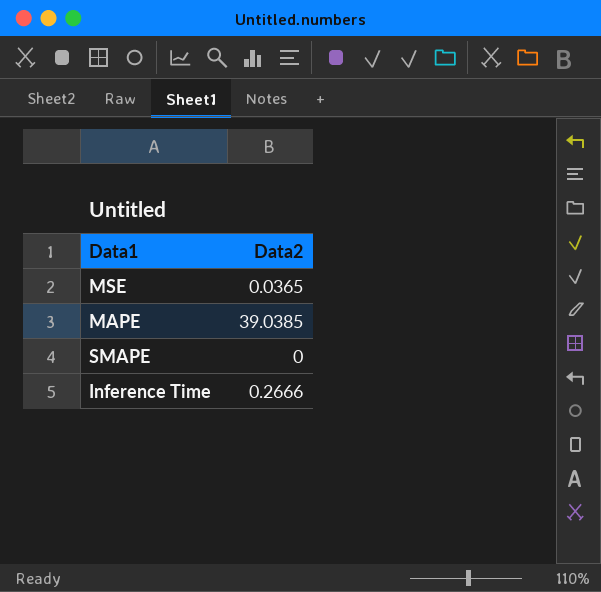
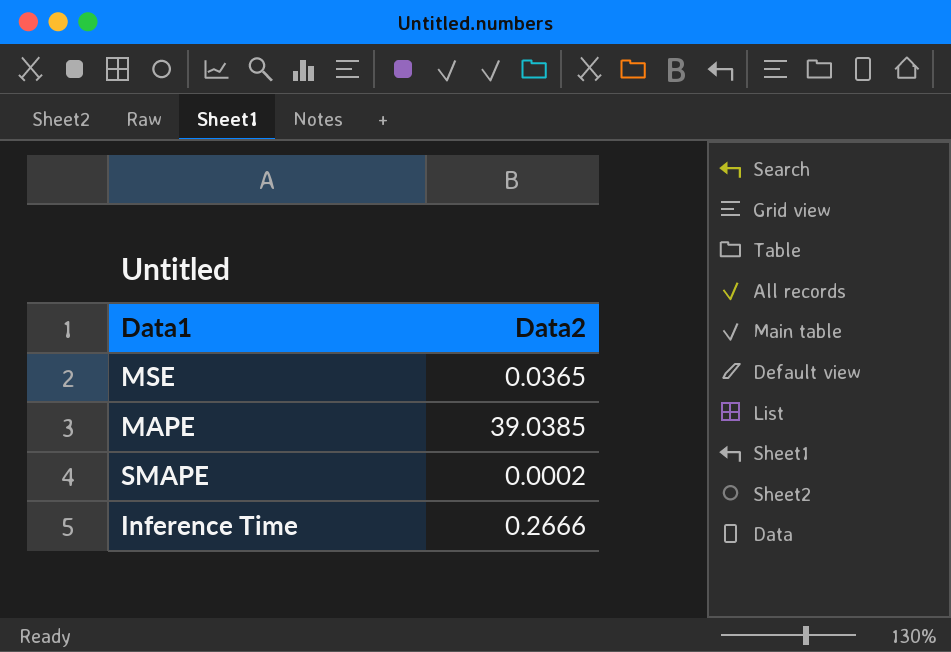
SMAPE | Data2: 0 -> 0.0002

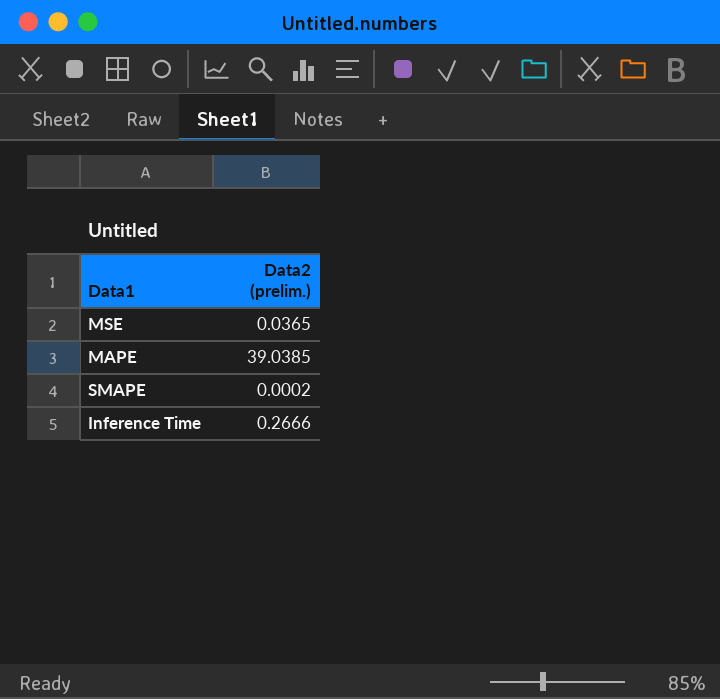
column name: Data2 -> Data2 (prelim.)

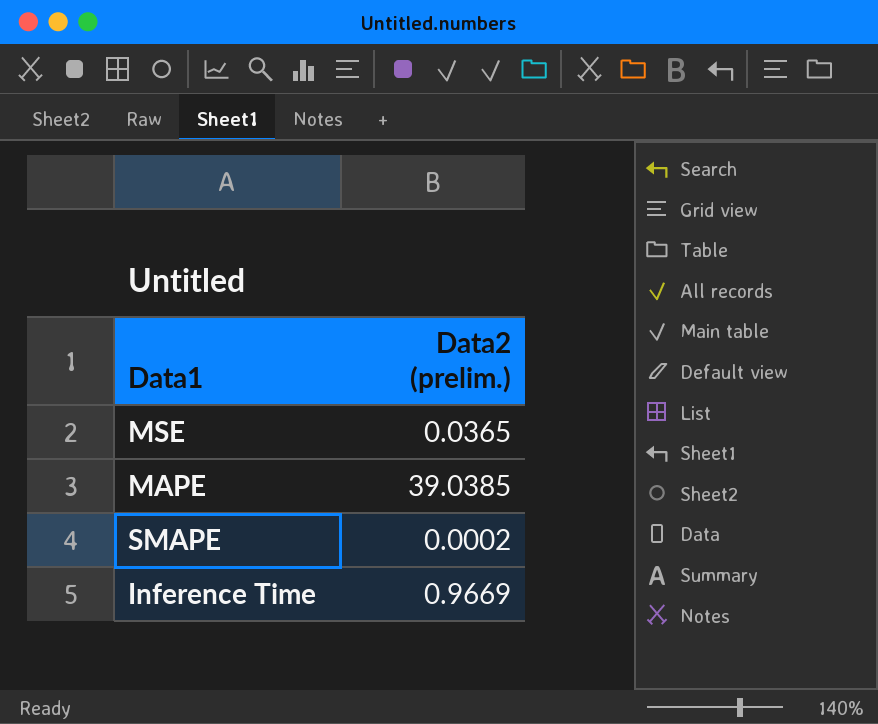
Inference Time | Data2 (prelim.): 0.2666 -> 0.9669

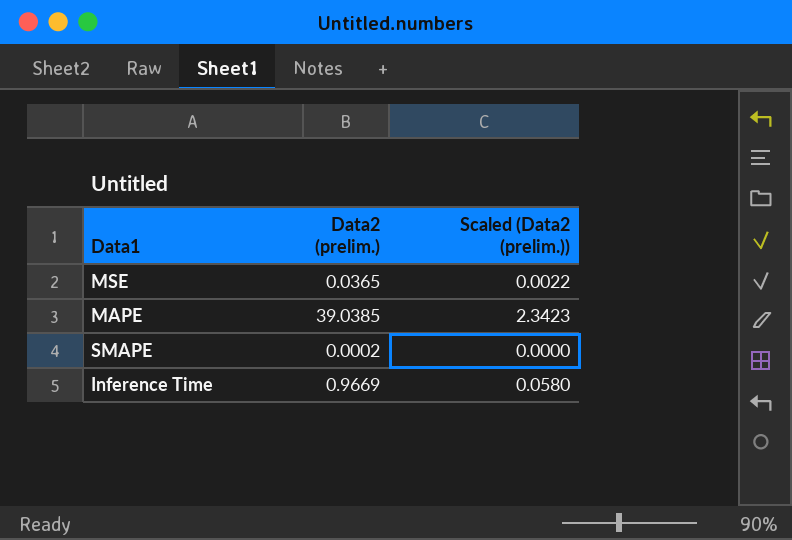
column Scaled (Data2 (prelim.)) | formula: none -> [Data2 (prelim.)] * 0.06

